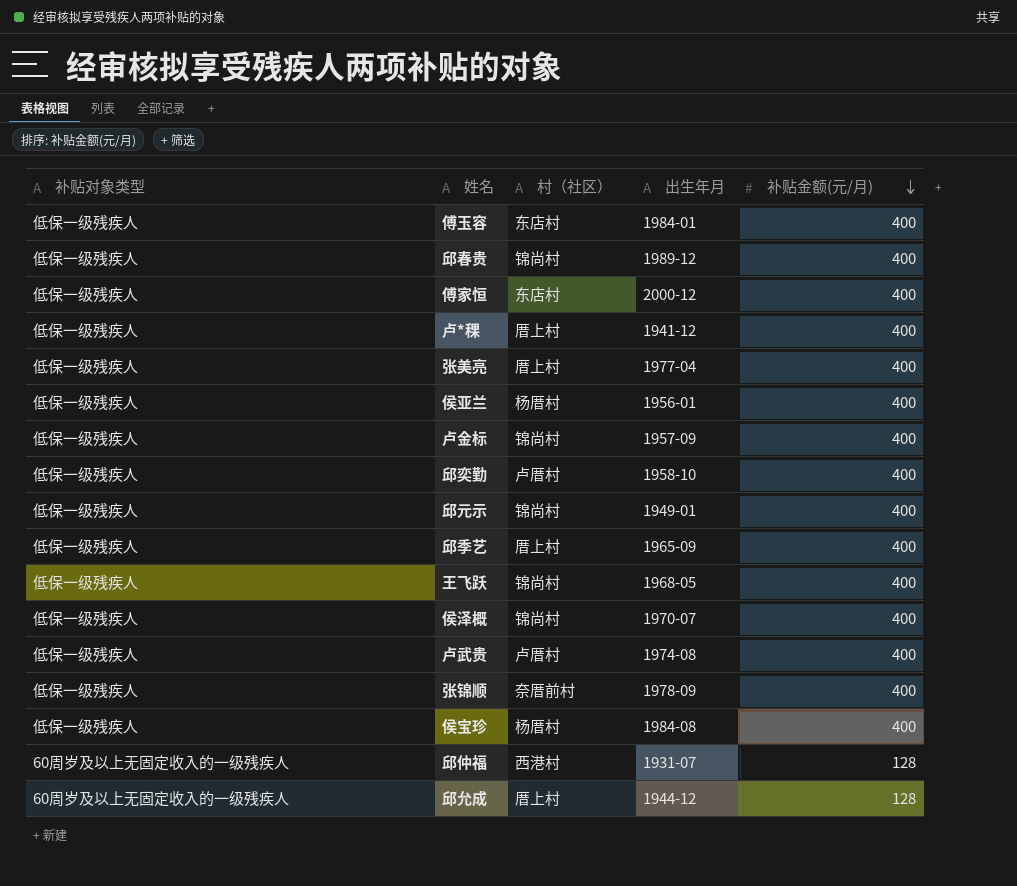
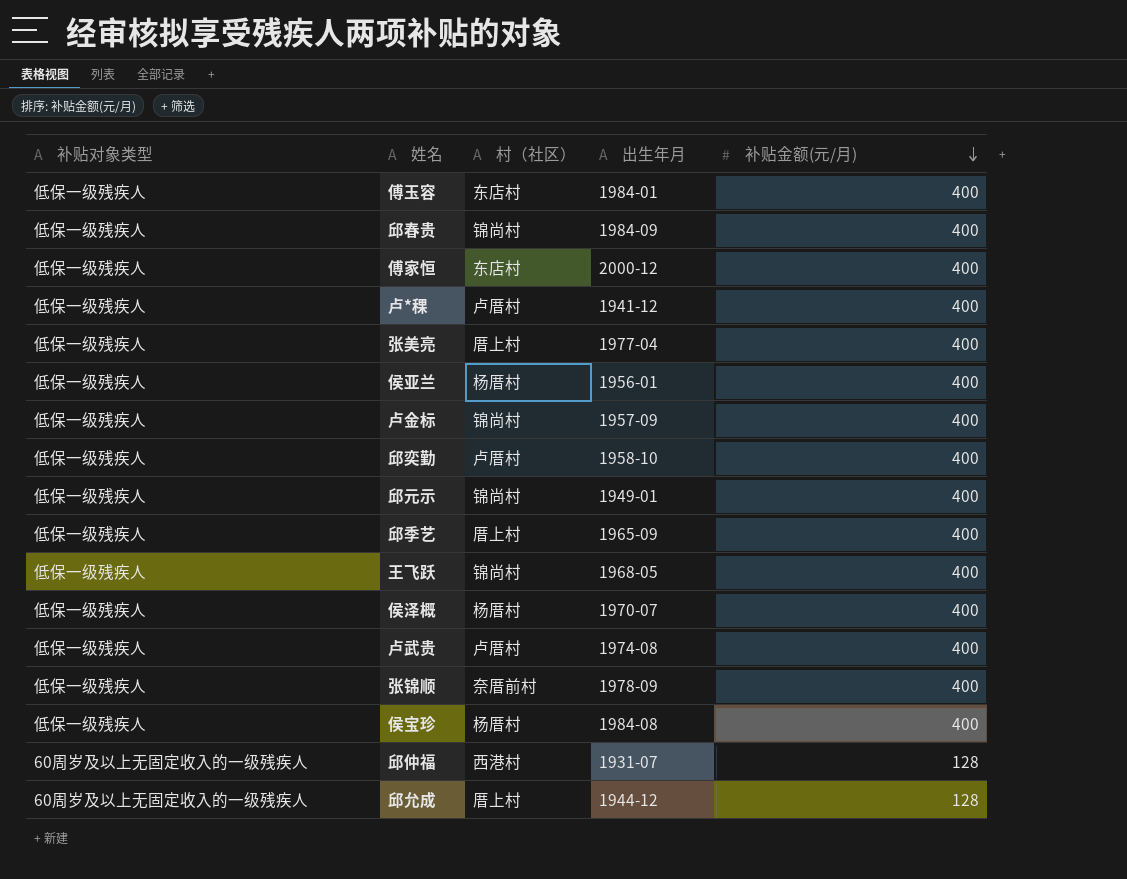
邱春贵 | 出生年月: 1989-12 -> 1984-09
卢*稞 | 村（社区）: 厝上村 -> 卢厝村
侯泽概 | 村（社区）: 锦尚村 -> 杨厝村

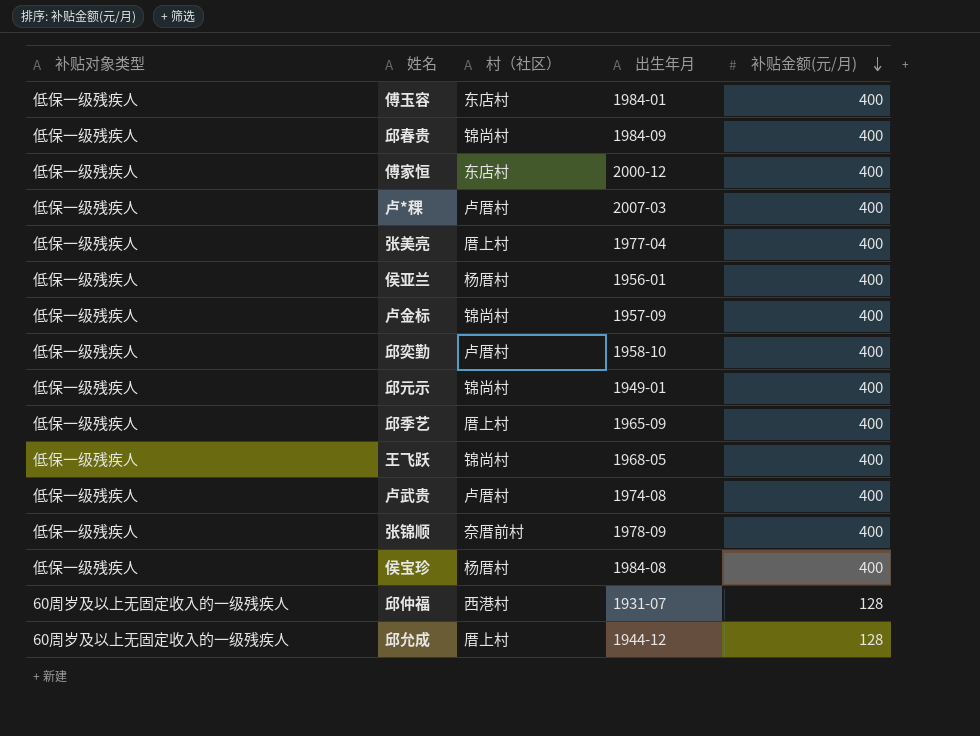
row 侯泽概: 低保一级残疾人 | 杨厝村 | 1970-07 | 400 -> none
卢*稞 | 出生年月: 1941-12 -> 2007-03

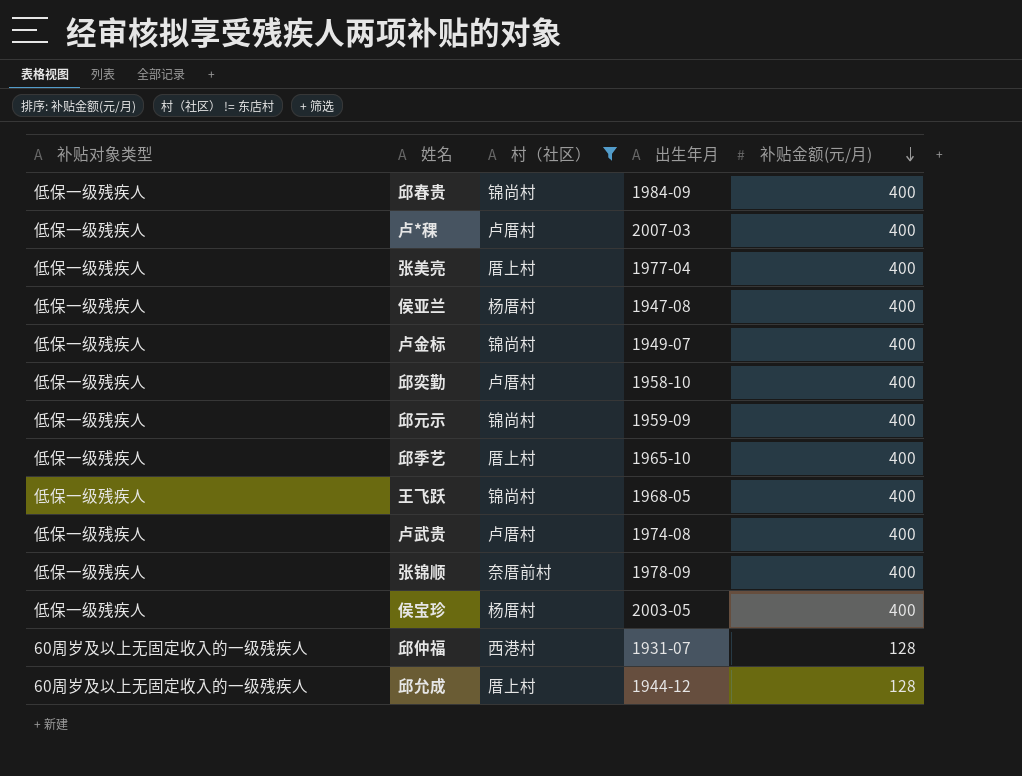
filter: none -> 村（社区） != 东店村
侯亚兰 | 出生年月: 1956-01 -> 1947-08
卢金标 | 出生年月: 1957-09 -> 1949-07
邱元示 | 出生年月: 1949-01 -> 1959-09
邱季艺 | 出生年月: 1965-09 -> 1965-10
侯宝珍 | 出生年月: 1984-08 -> 2003-05

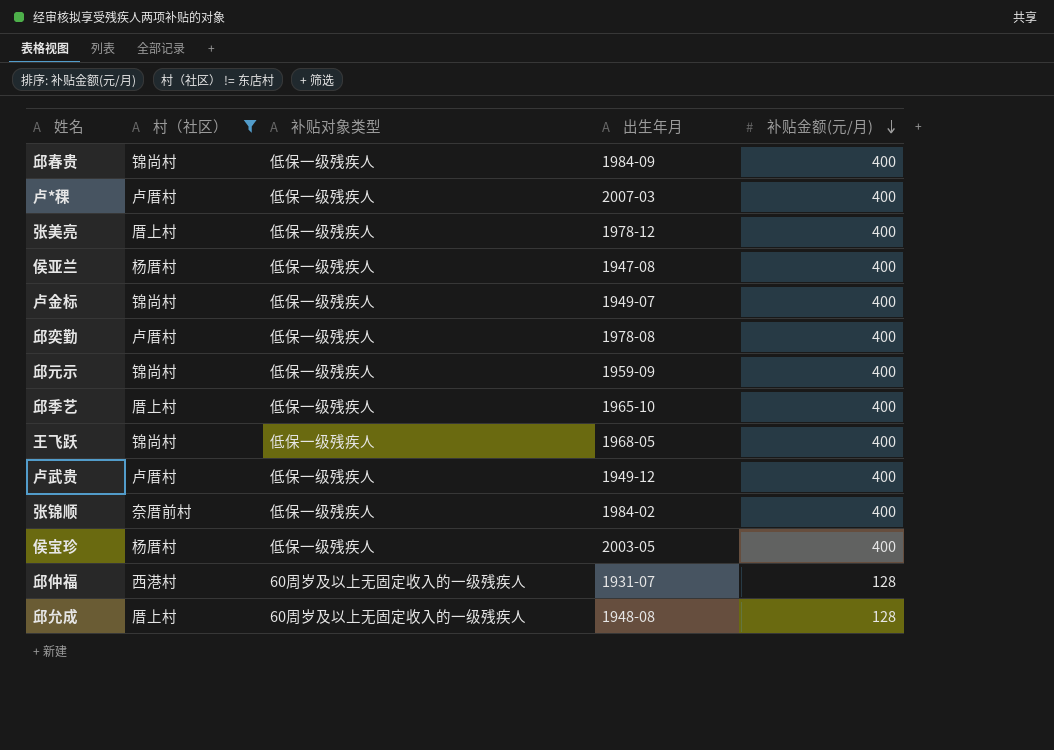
column 补贴对象类型 | position: 1 -> 3
张美亮 | 出生年月: 1977-04 -> 1978-12
邱奕勤 | 出生年月: 1958-10 -> 1978-08
卢武贵 | 出生年月: 1974-08 -> 1949-12
张锦顺 | 出生年月: 1978-09 -> 1984-02
邱允成 | 出生年月: 1944-12 -> 1948-08

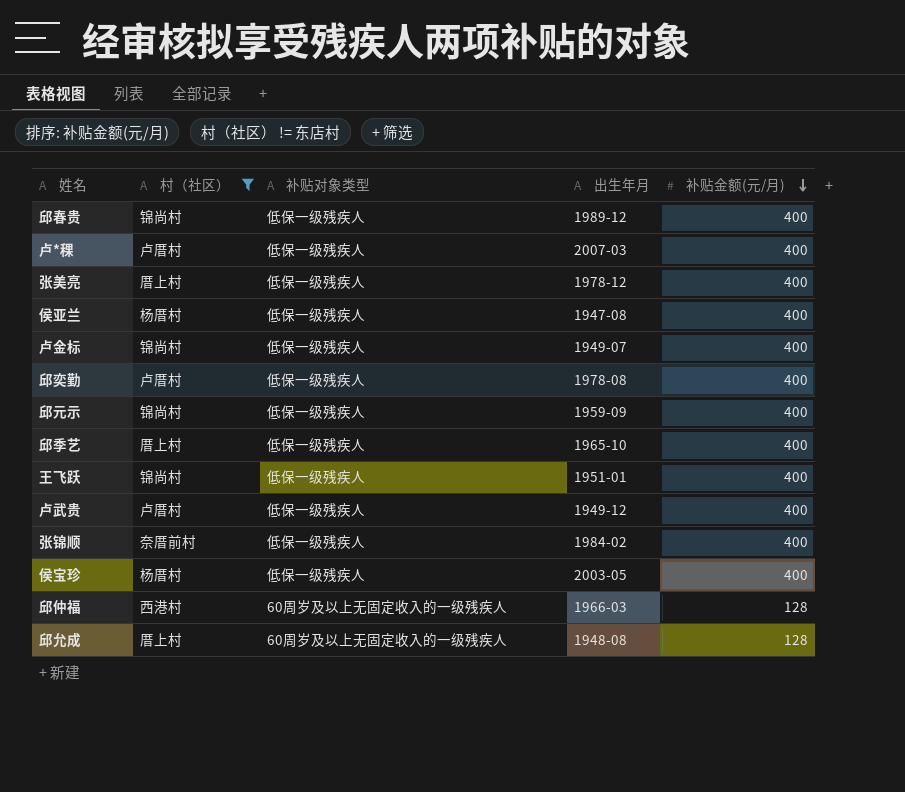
邱春贵 | 出生年月: 1984-09 -> 1989-12
王飞跃 | 出生年月: 1968-05 -> 1951-01
邱仲福 | 出生年月: 1931-07 -> 1966-03

